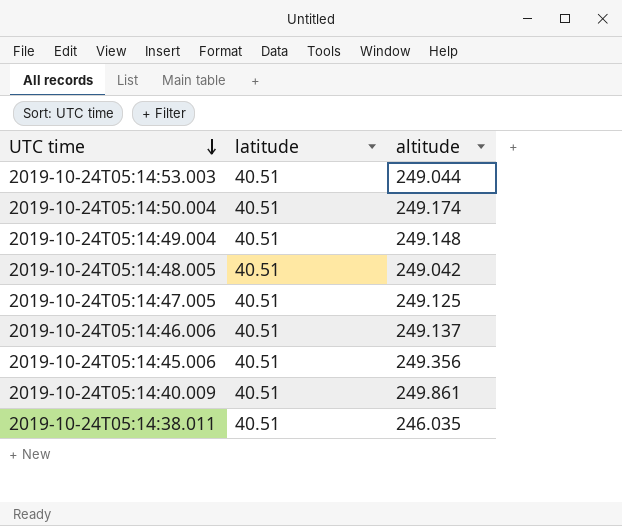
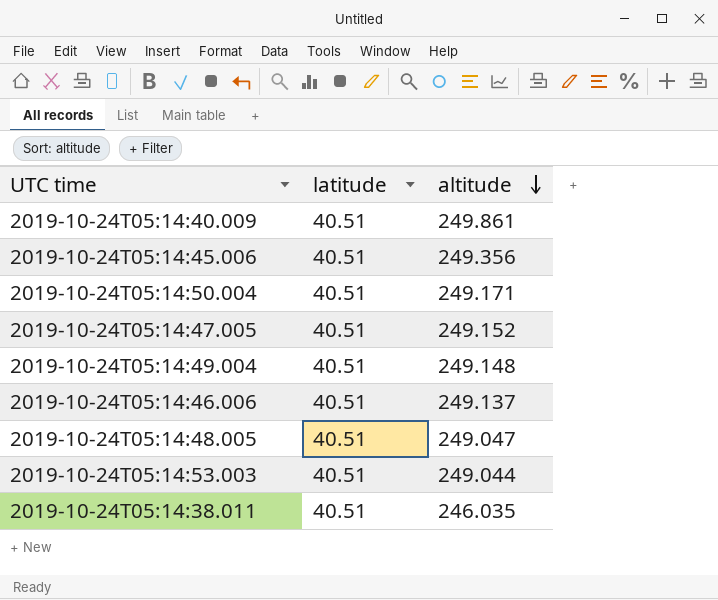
row order: UTC time descending -> altitude descending
2019-10-24T05:14:50.004 | altitude: 249.174 -> 249.171
2019-10-24T05:14:47.005 | altitude: 249.125 -> 249.152
2019-10-24T05:14:48.005 | altitude: 249.042 -> 249.047

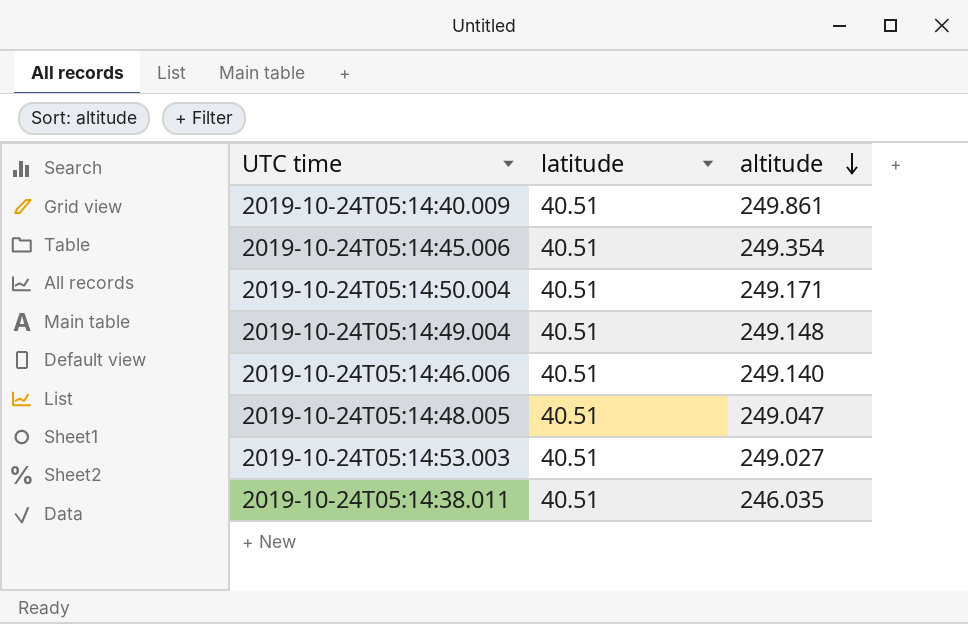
row 2019-10-24T05:14:47.005: 40.51 | 249.152 -> none
2019-10-24T05:14:45.006 | altitude: 249.356 -> 249.354
2019-10-24T05:14:46.006 | altitude: 249.137 -> 249.140
2019-10-24T05:14:53.003 | altitude: 249.044 -> 249.027

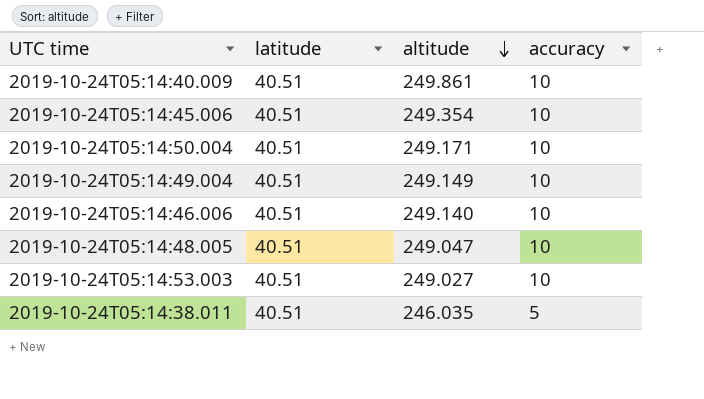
column accuracy | position: none -> 4
2019-10-24T05:14:49.004 | altitude: 249.148 -> 249.149

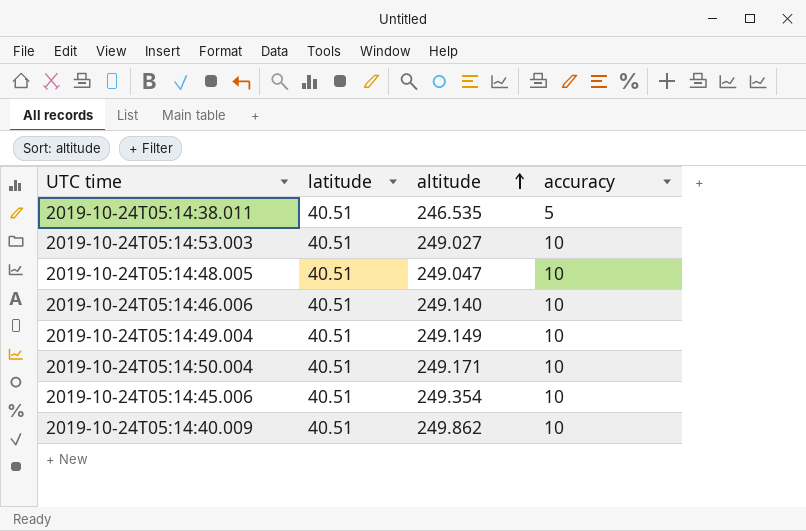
row order: altitude descending -> altitude ascending
2019-10-24T05:14:38.011 | altitude: 246.035 -> 246.535
2019-10-24T05:14:40.009 | altitude: 249.861 -> 249.862

